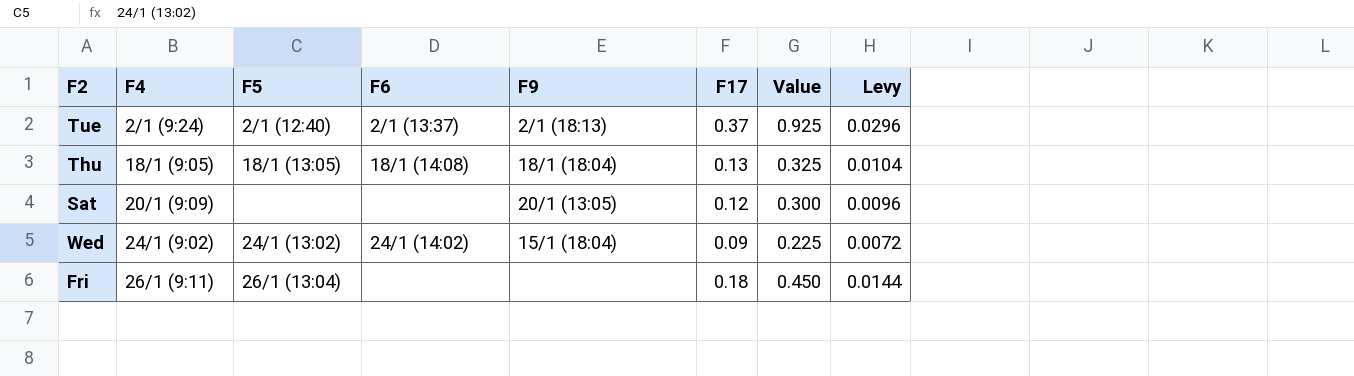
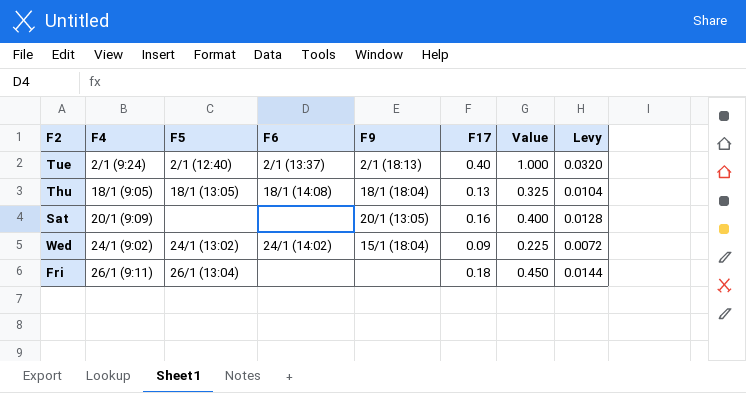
Tue | F17: 0.37 -> 0.40
Tue | Value: 0.925 -> 1.000
Tue | Levy: 0.0296 -> 0.0320
Sat | F17: 0.12 -> 0.16
Sat | Value: 0.300 -> 0.400
Sat | Levy: 0.0096 -> 0.0128

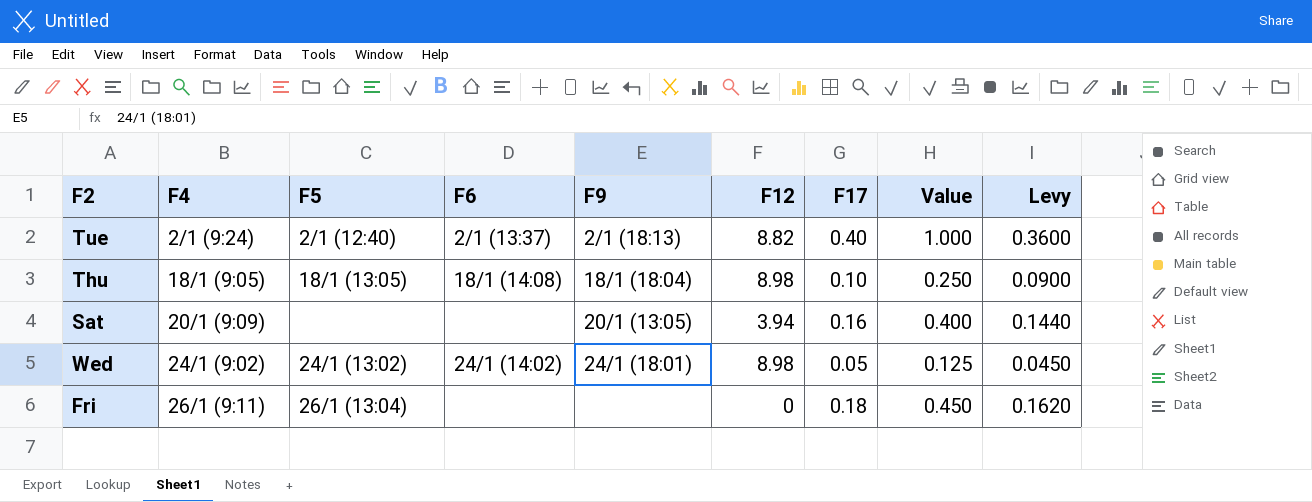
column F12 | position: none -> 6
column Levy | formula: [F17] * 0.08 -> [F17] * 0.9
Thu | F17: 0.13 -> 0.10
Thu | Value: 0.325 -> 0.250
Wed | F9: 15/1 (18:04) -> 24/1 (18:01)
Wed | F17: 0.09 -> 0.05
Wed | Value: 0.225 -> 0.125

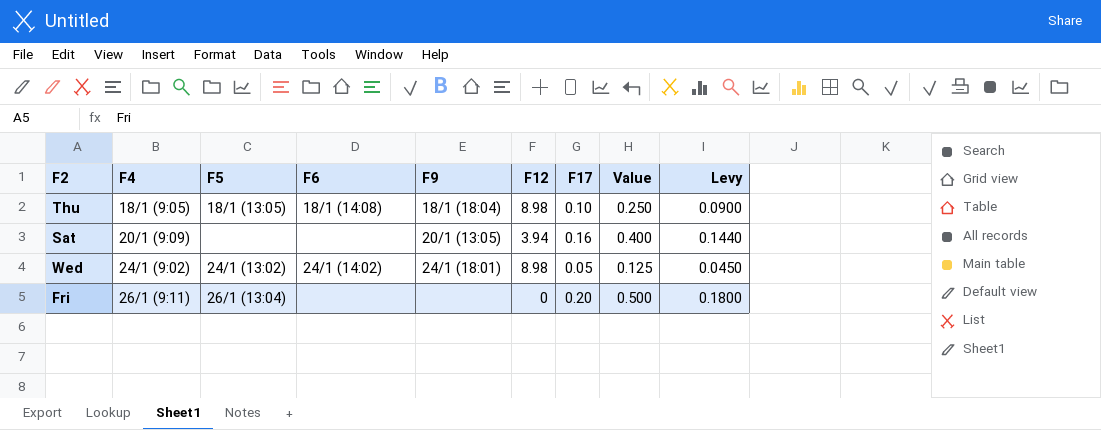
row Tue: 2/1 (9:24) | 2/1 (12:40) | 2/1 (13:37) | 2/1 (18:13) | 8.82 | 0.40 | 1.000 | 0.3600 -> none
Fri | F17: 0.18 -> 0.20
Fri | Value: 0.450 -> 0.500
Fri | Levy: 0.1620 -> 0.1800

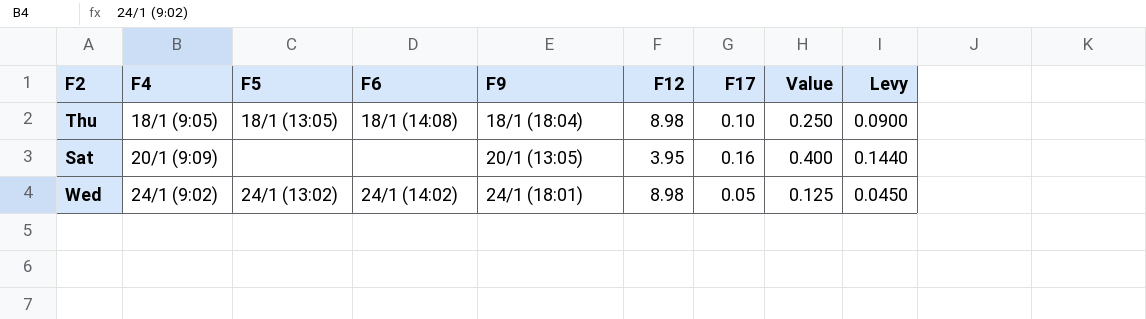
row Fri: 26/1 (9:11) | 26/1 (13:04) | none | none | 0 | 0.20 | 0.500 | 0.1800 -> none
Sat | F12: 3.94 -> 3.95

